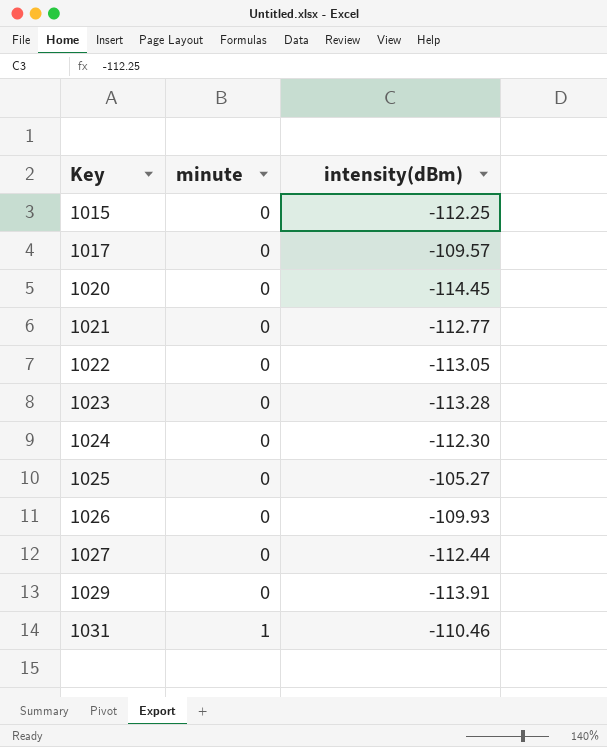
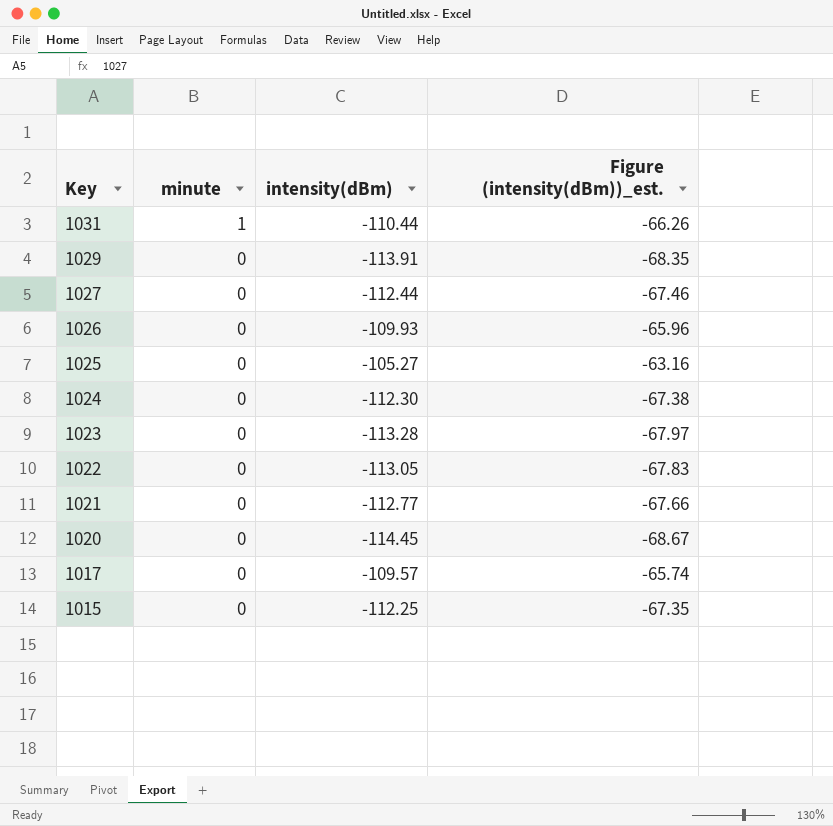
row order: Key ascending -> Key descending
column Figure (intensity(dBm))_est. | formula: none -> [intensity(dBm)] * 0.6
1031 | intensity(dBm): -110.46 -> -110.44

